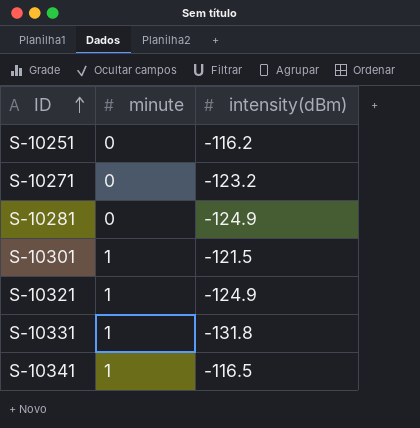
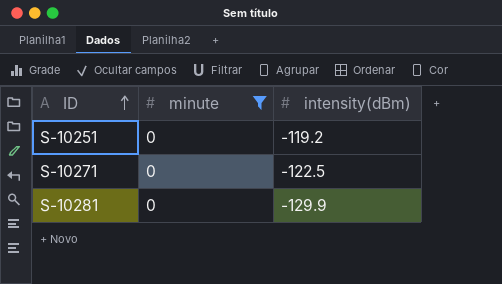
filter: none -> minute = 0
S-10251 | intensity(dBm): -116.2 -> -119.2
S-10271 | intensity(dBm): -123.2 -> -122.5
S-10281 | intensity(dBm): -124.9 -> -129.9

